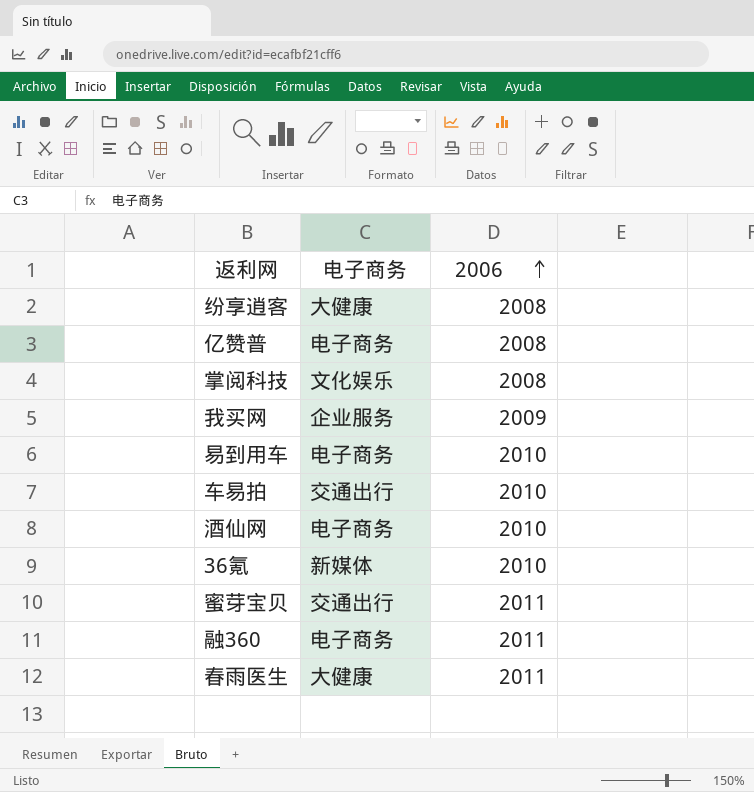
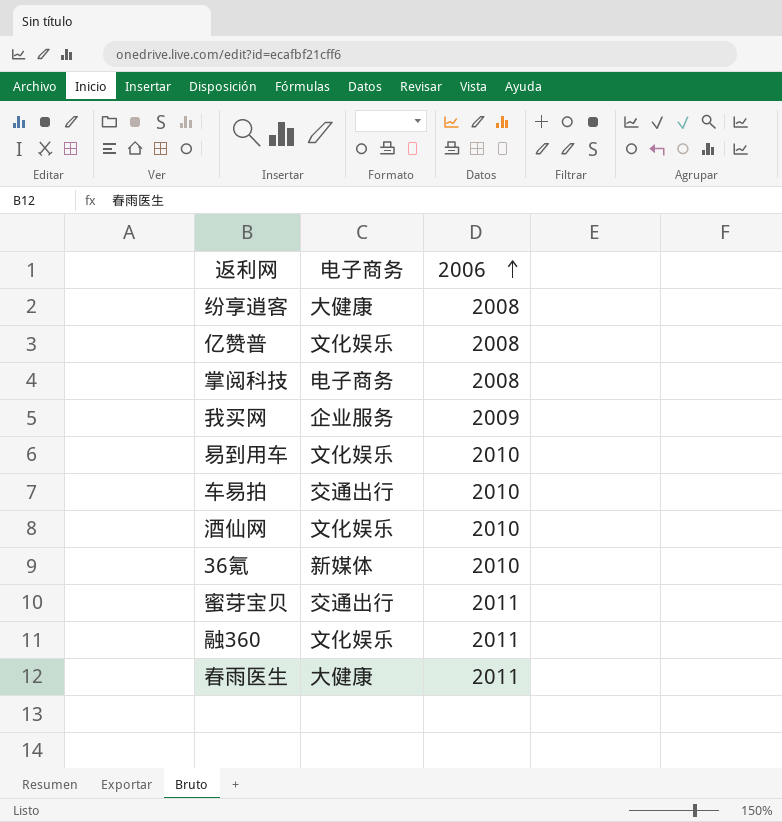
亿赞普 | 电子商务: 电子商务 -> 文化娱乐
掌阅科技 | 电子商务: 文化娱乐 -> 电子商务
易到用车 | 电子商务: 电子商务 -> 文化娱乐
酒仙网 | 电子商务: 电子商务 -> 文化娱乐
融360 | 电子商务: 电子商务 -> 文化娱乐

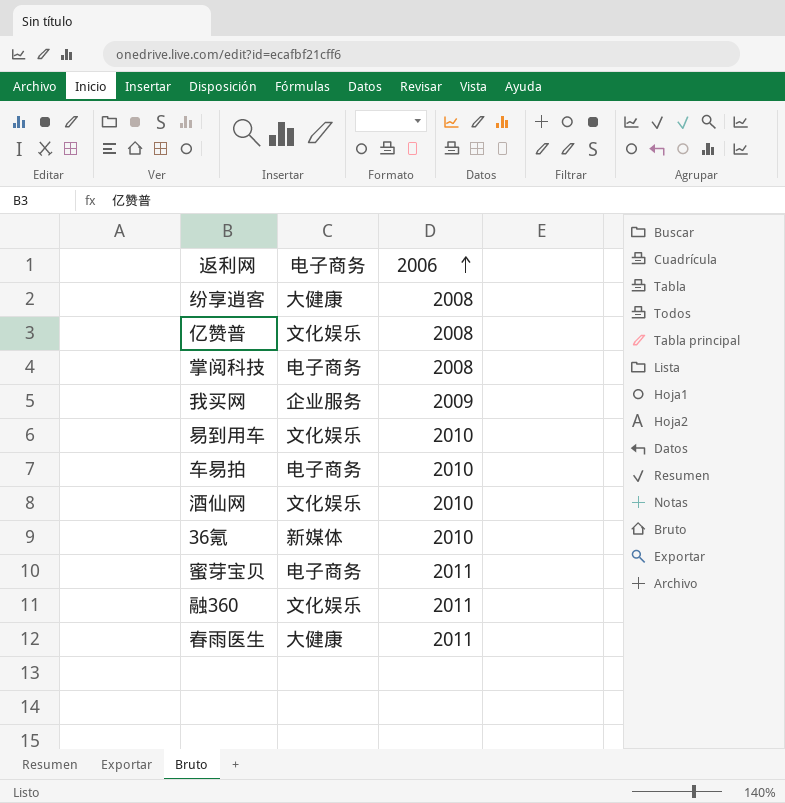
车易拍 | 电子商务: 交通出行 -> 电子商务
蜜芽宝贝 | 电子商务: 交通出行 -> 电子商务

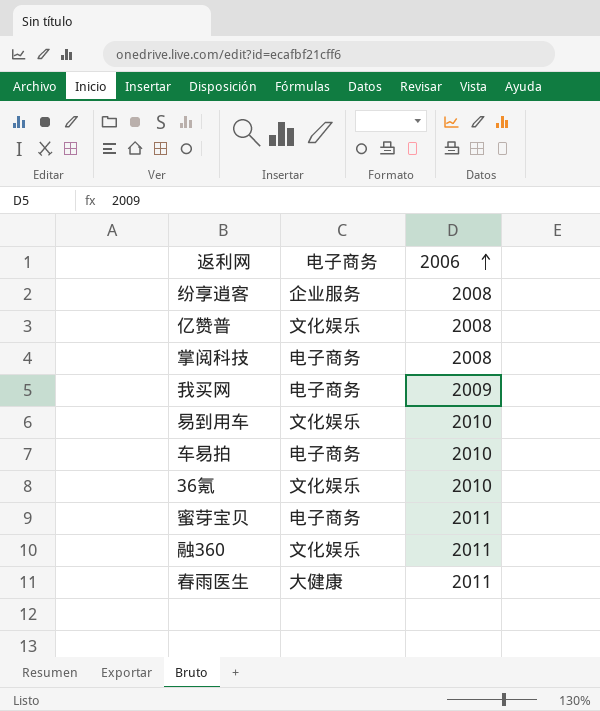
row 酒仙网: 文化娱乐 | 2010 -> none
纷享逍客 | 电子商务: 大健康 -> 企业服务
我买网 | 电子商务: 企业服务 -> 电子商务
36氪 | 电子商务: 新媒体 -> 文化娱乐

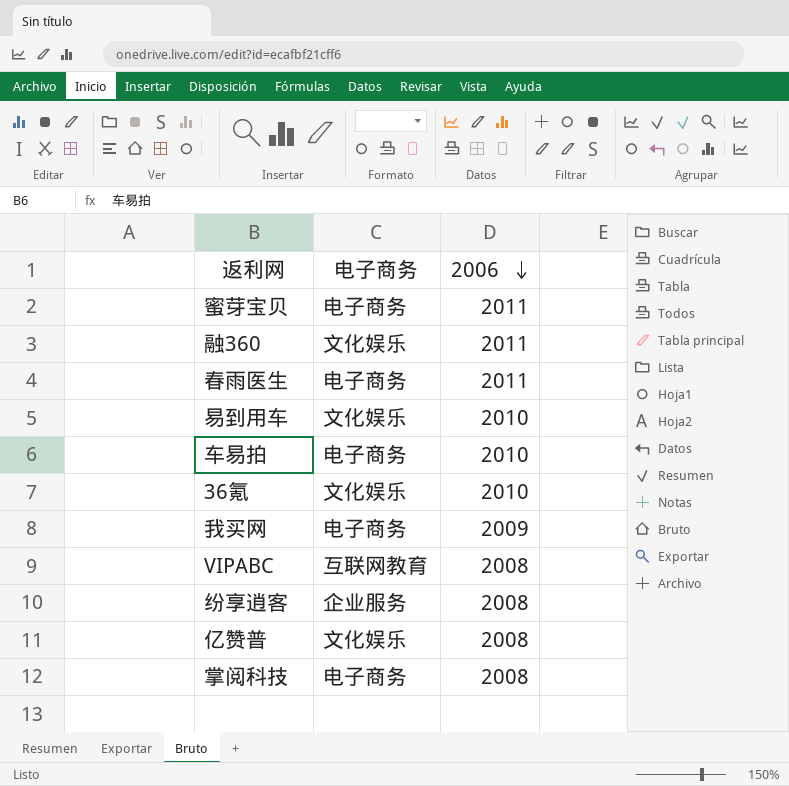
row order: 2006 ascending -> 2006 descending
春雨医生 | 电子商务: 大健康 -> 电子商务
row VIPABC: none -> 互联网教育 | 2008

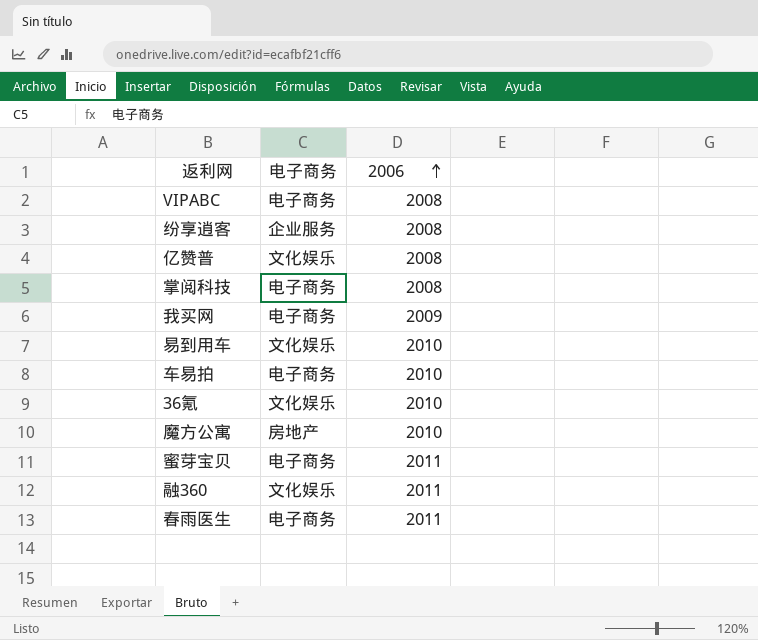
row order: 2006 descending -> 2006 ascending
VIPABC | 电子商务: 互联网教育 -> 电子商务
row 魔方公寓: none -> 房地产 | 2010

